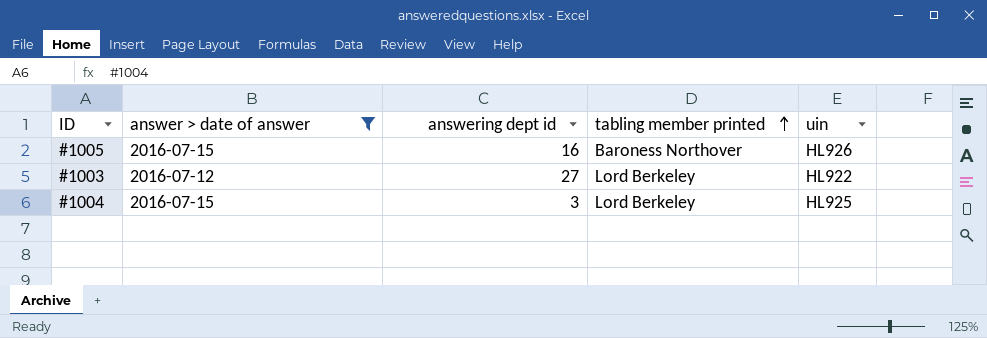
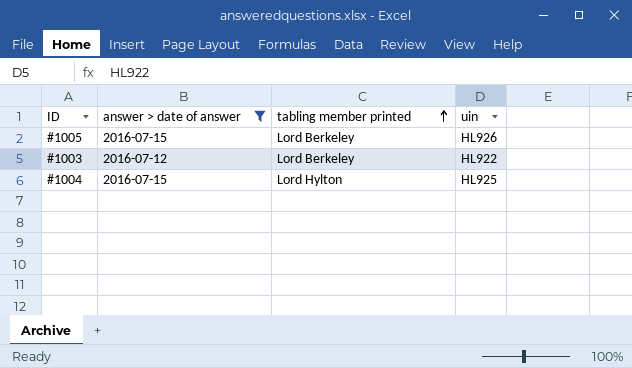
column answering dept id | position: 3 -> none
#1005 | tabling member printed: Baroness Northover -> Lord Berkeley
#1004 | tabling member printed: Lord Berkeley -> Lord Hylton

